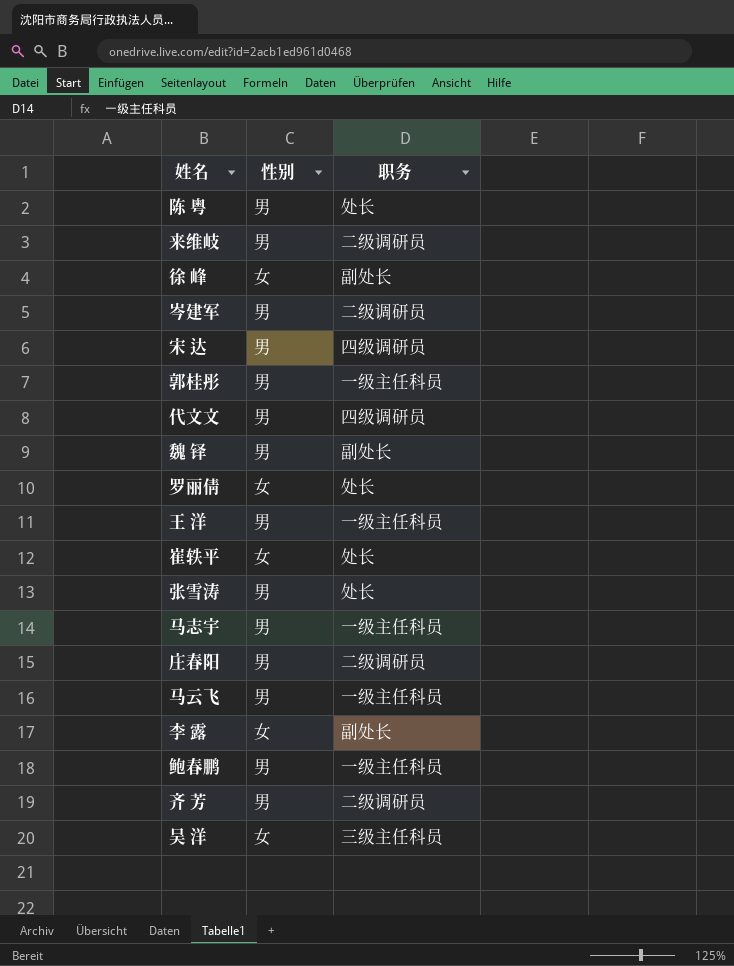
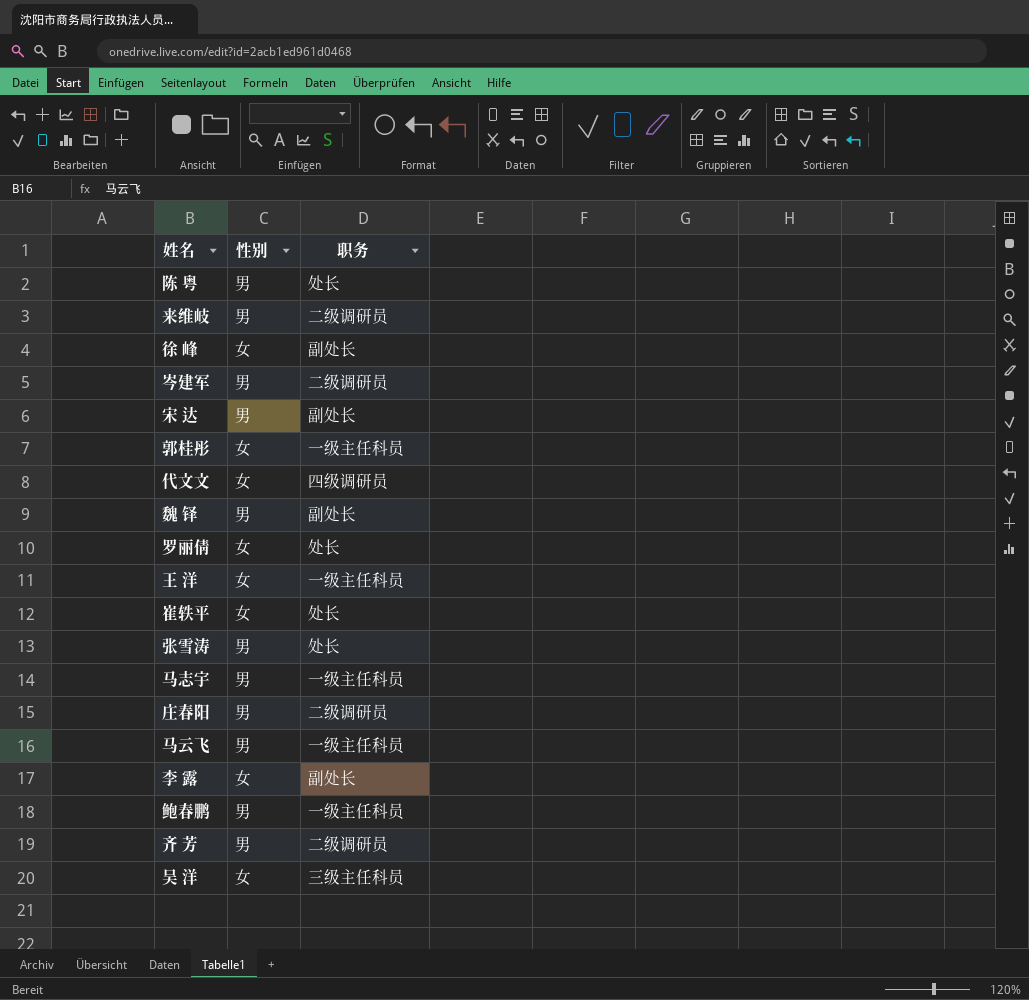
宋 达 | 职务: 四级调研员 -> 副处长
郭桂彤 | 性别: 男 -> 女
代文文 | 性别: 男 -> 女
王 洋 | 性别: 男 -> 女

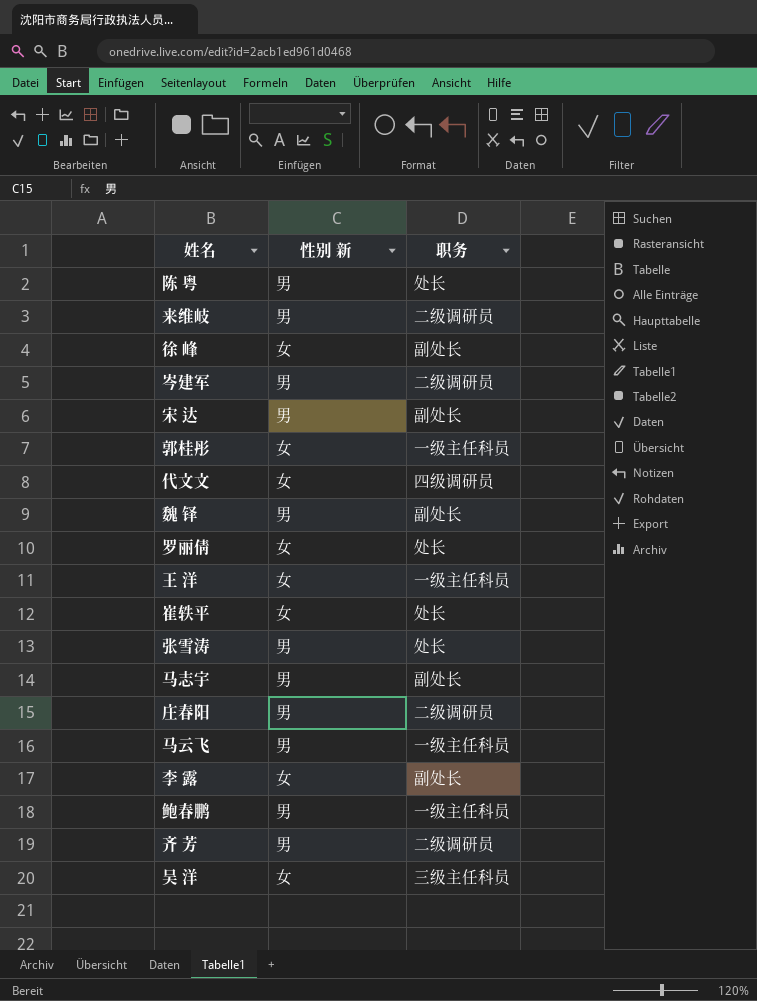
column name: 性别 -> 性别 新
马志宇 | 职务: 一级主任科员 -> 副处长

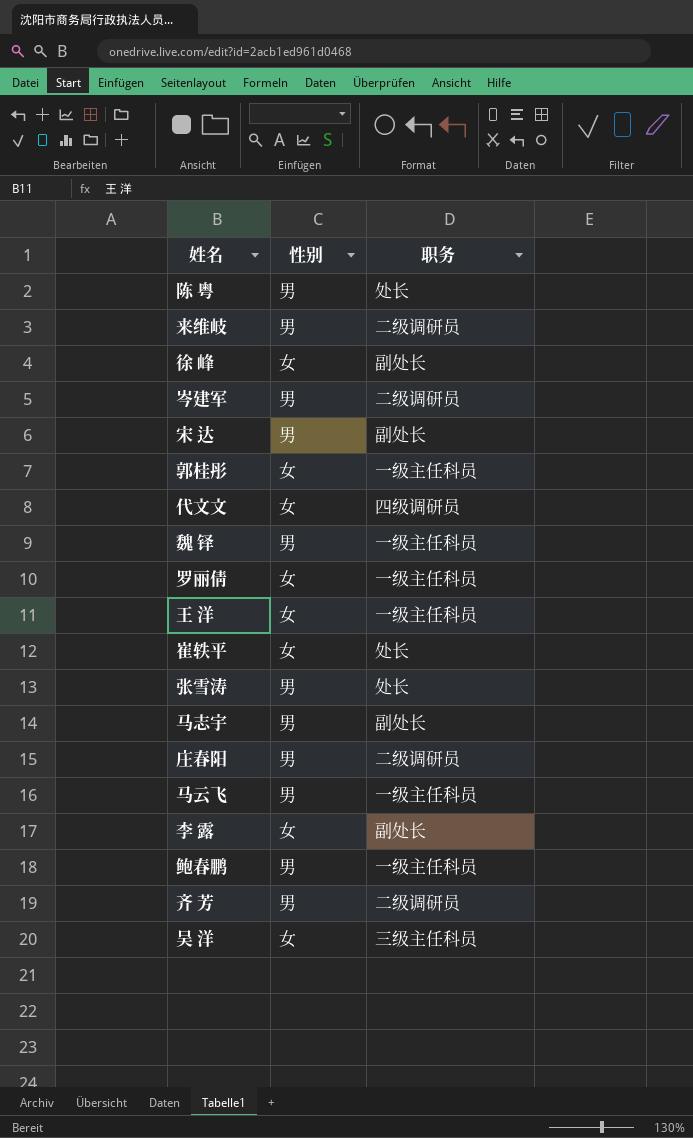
column name: 性别 新 -> 性别
魏 铎 | 职务: 副处长 -> 一级主任科员
罗丽倩 | 职务: 处长 -> 一级主任科员

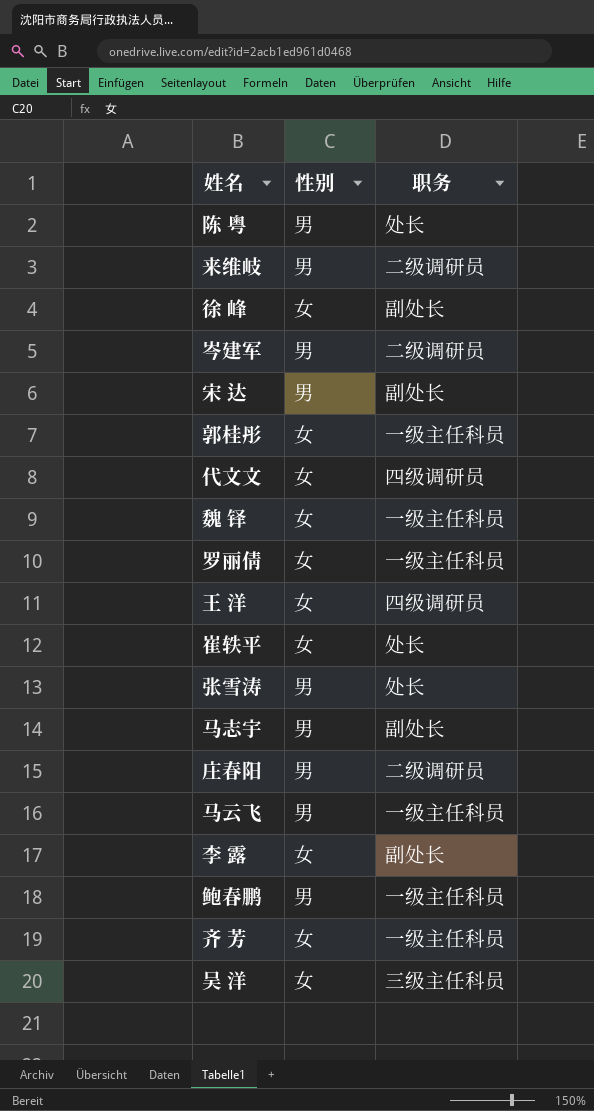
魏 铎 | 性别: 男 -> 女
王 洋 | 职务: 一级主任科员 -> 四级调研员
齐 芳 | 性别: 男 -> 女
齐 芳 | 职务: 二级调研员 -> 一级主任科员

